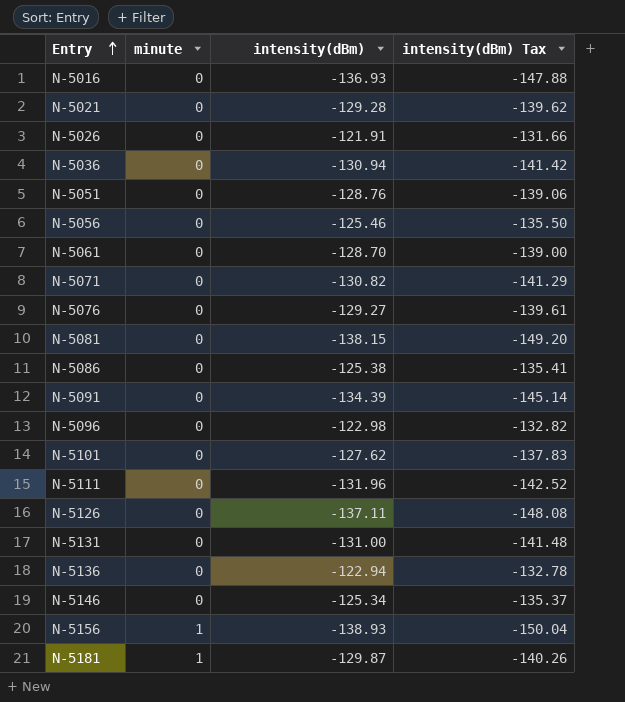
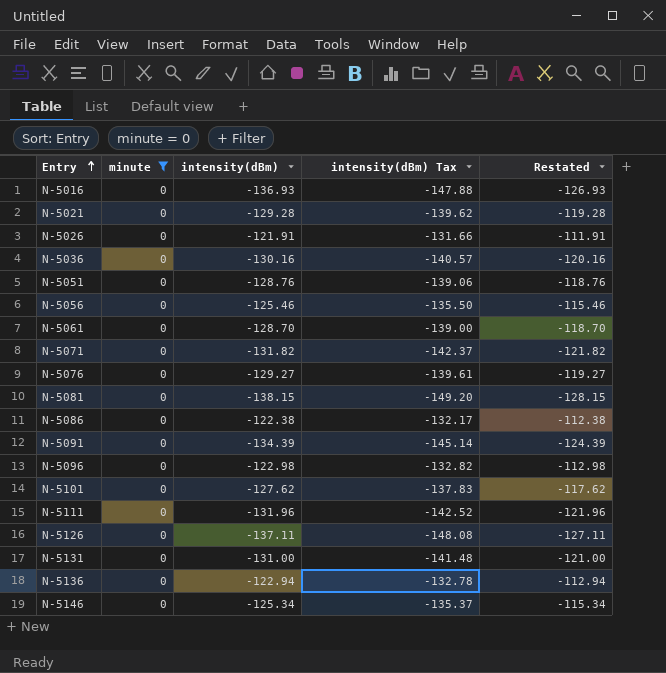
filter: none -> minute = 0
column Restated | formula: none -> [intensity(dBm)] + 10
N-5036 | intensity(dBm): -130.94 -> -130.16
N-5036 | intensity(dBm) Tax: -141.42 -> -140.57
N-5071 | intensity(dBm): -130.82 -> -131.82
N-5071 | intensity(dBm) Tax: -141.29 -> -142.37
N-5086 | intensity(dBm): -125.38 -> -122.38
N-5086 | intensity(dBm) Tax: -135.41 -> -132.17

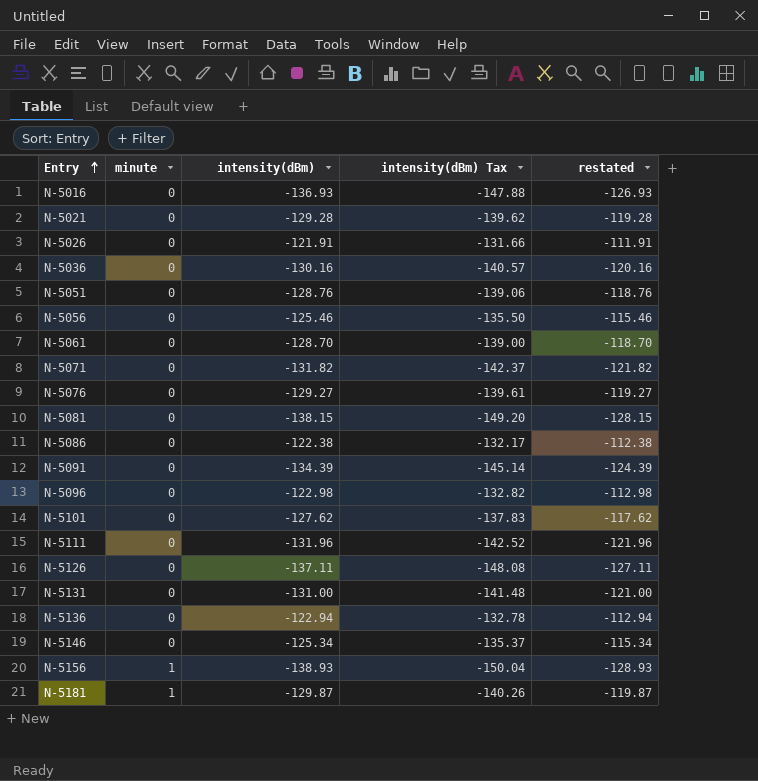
filter: minute = 0 -> none
column name: Restated -> restated

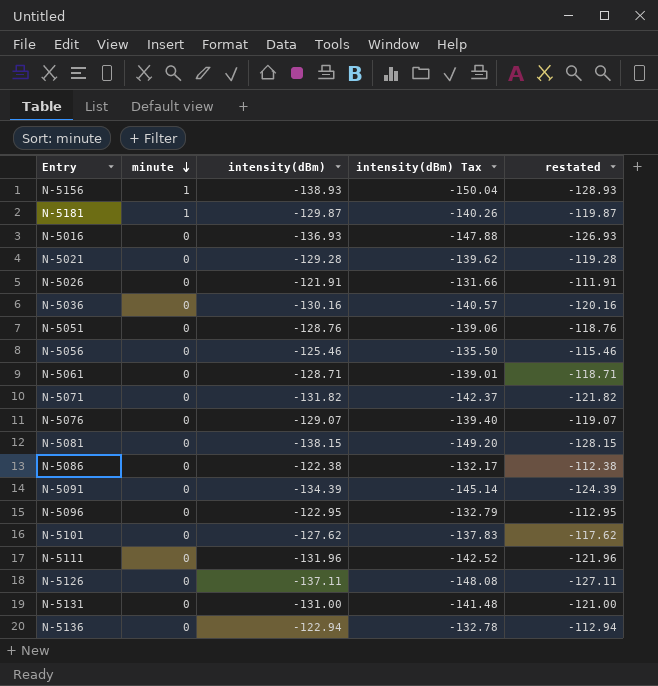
row order: Entry ascending -> minute descending
row N-5146: 0 | -125.34 | -135.37 | -115.34 -> none
N-5061 | intensity(dBm): -128.70 -> -128.71
N-5061 | intensity(dBm) Tax: -139.00 -> -139.01
N-5061 | restated: -118.70 -> -118.71
N-5076 | intensity(dBm): -129.27 -> -129.07
N-5076 | intensity(dBm) Tax: -139.61 -> -139.40
N-5076 | restated: -119.27 -> -119.07
N-5096 | intensity(dBm): -122.98 -> -122.95
N-5096 | intensity(dBm) Tax: -132.82 -> -132.79
N-5096 | restated: -112.98 -> -112.95

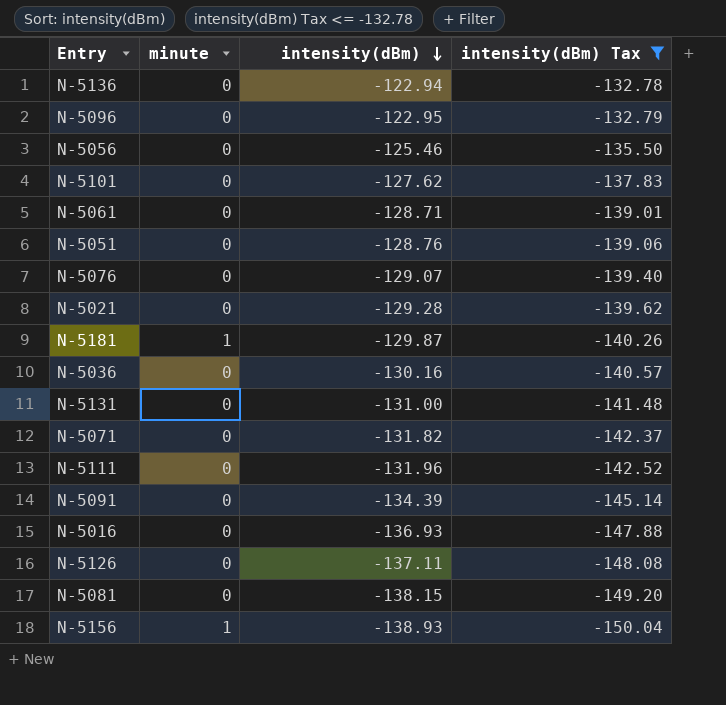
filter: none -> intensity(dBm) Tax <= -132.78
row order: minute descending -> intensity(dBm) descending
column restated | formula: [intensity(dBm)] + 10 -> none

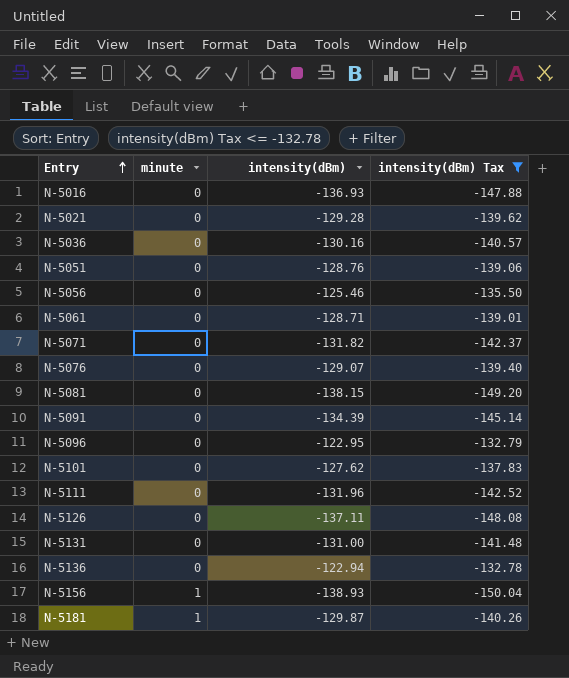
row order: intensity(dBm) descending -> Entry ascending

